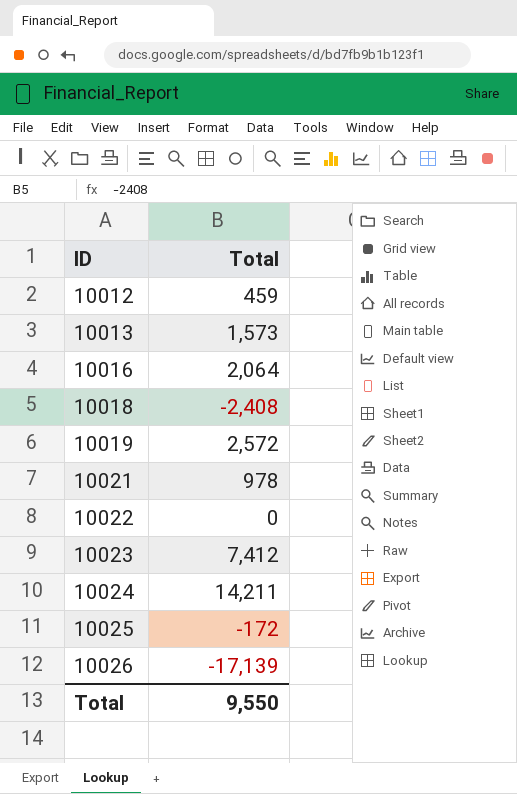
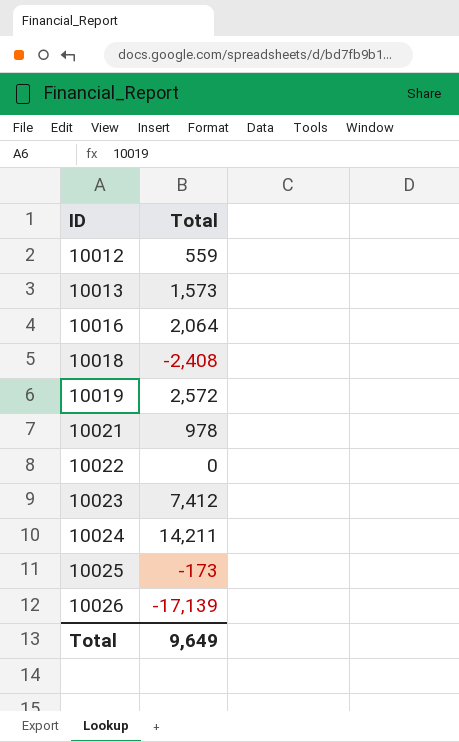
10012 | Total: 459 -> 559
10025 | Total: -172 -> -173
Total | Total: 9,550 -> 9,649

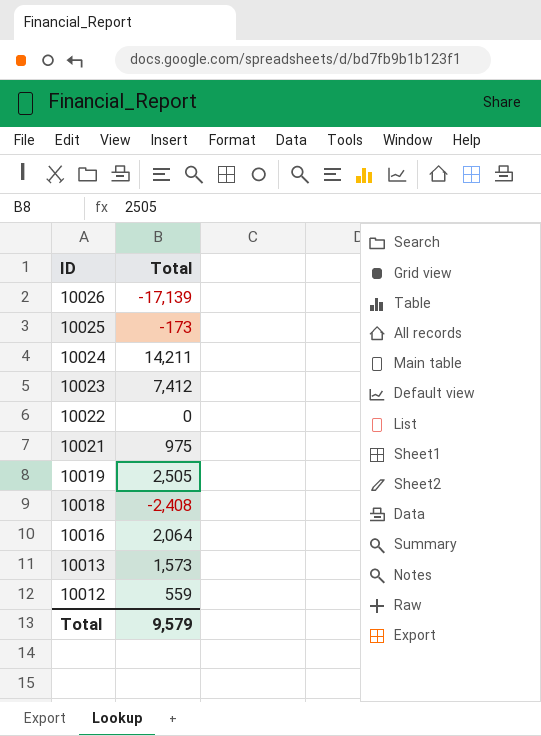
row order: ID ascending -> ID descending
10021 | Total: 978 -> 975
10019 | Total: 2,572 -> 2,505
Total | Total: 9,649 -> 9,579

